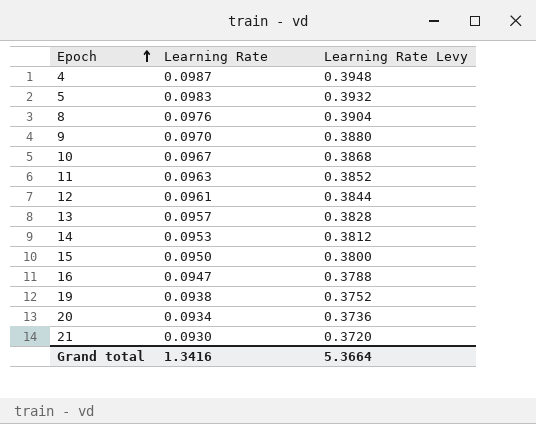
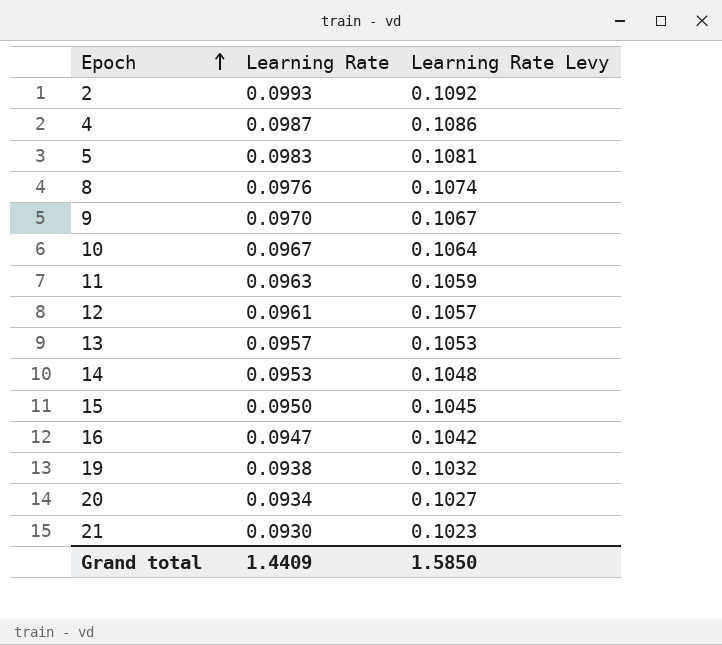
column Learning Rate Levy | formula: [Learning Rate] * 4 -> [Learning Rate] * 1.1
row 2: none -> 0.0993 | 0.1092
Grand total | Learning Rate: 1.3416 -> 1.4409
Grand total | Learning Rate Levy: 5.3664 -> 1.5850

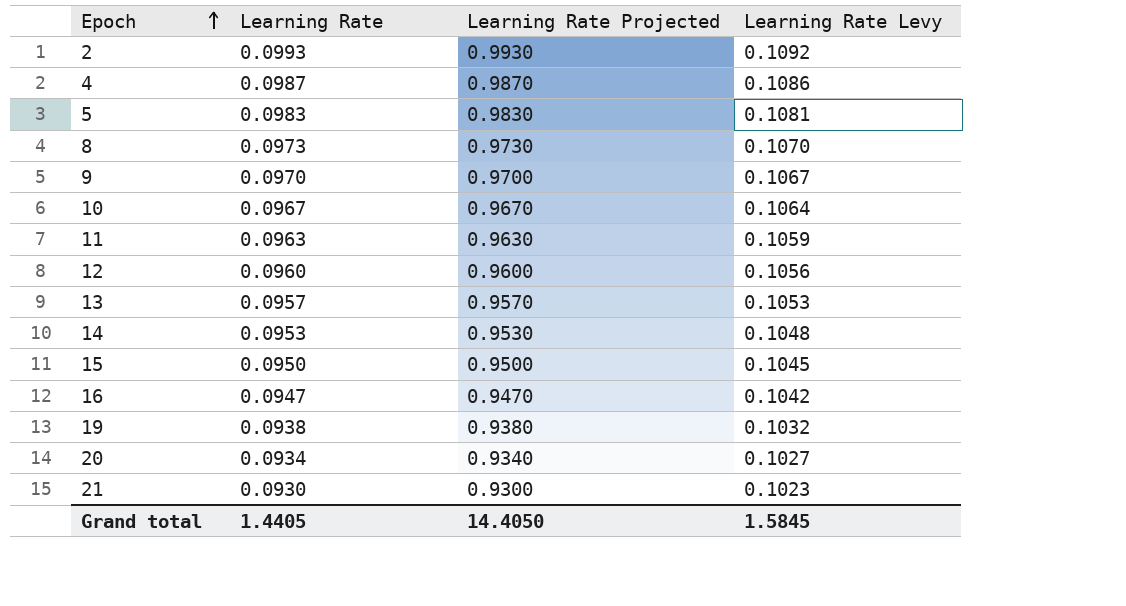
column Learning Rate Projected | formula: none -> [Learning Rate] * 10
8 | Learning Rate: 0.0976 -> 0.0973
8 | Learning Rate Levy: 0.1074 -> 0.1070
12 | Learning Rate: 0.0961 -> 0.0960
12 | Learning Rate Levy: 0.1057 -> 0.1056
Grand total | Learning Rate: 1.4409 -> 1.4405
Grand total | Learning Rate Levy: 1.5850 -> 1.5845

